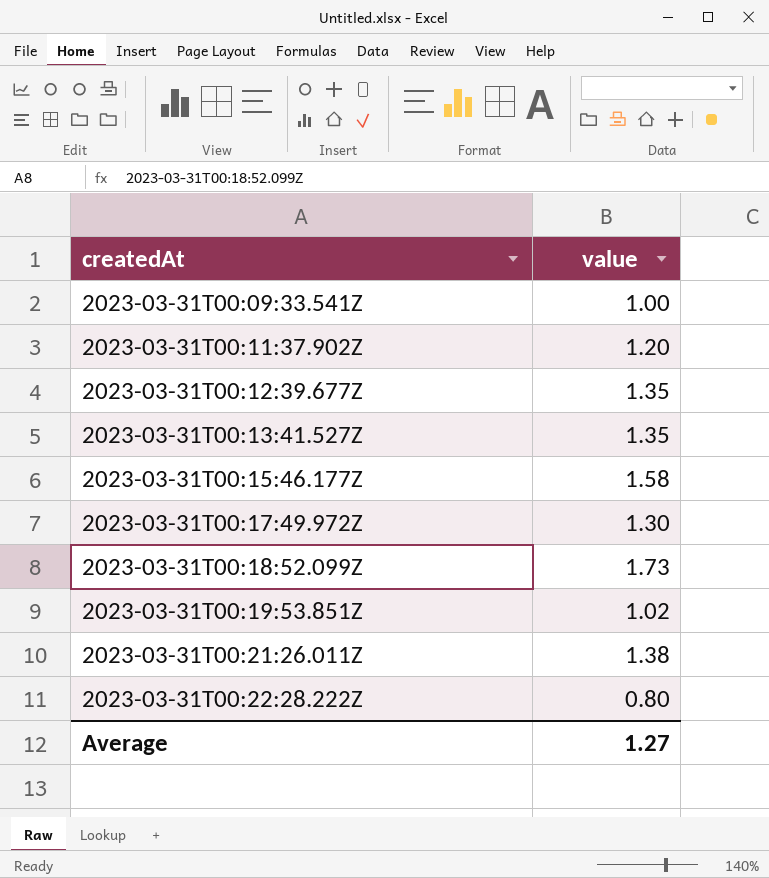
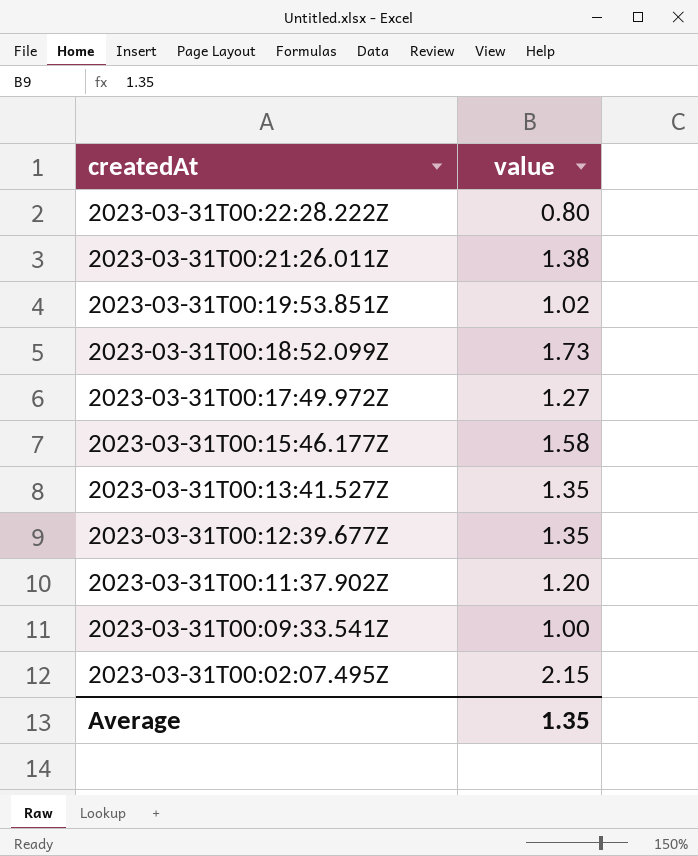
row order: createdAt ascending -> createdAt descending
2023-03-31T00:17:49.972Z | value: 1.30 -> 1.27
row 2023-03-31T00:02:07.495Z: none -> 2.15
Average | value: 1.27 -> 1.35

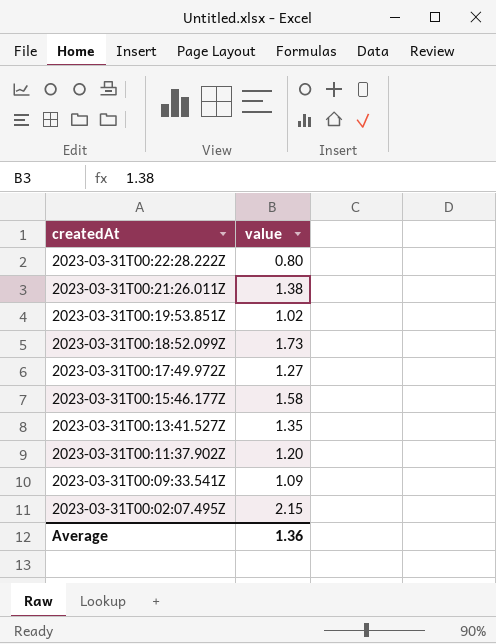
row 2023-03-31T00:12:39.677Z: 1.35 -> none
2023-03-31T00:09:33.541Z | value: 1.00 -> 1.09
Average | value: 1.35 -> 1.36

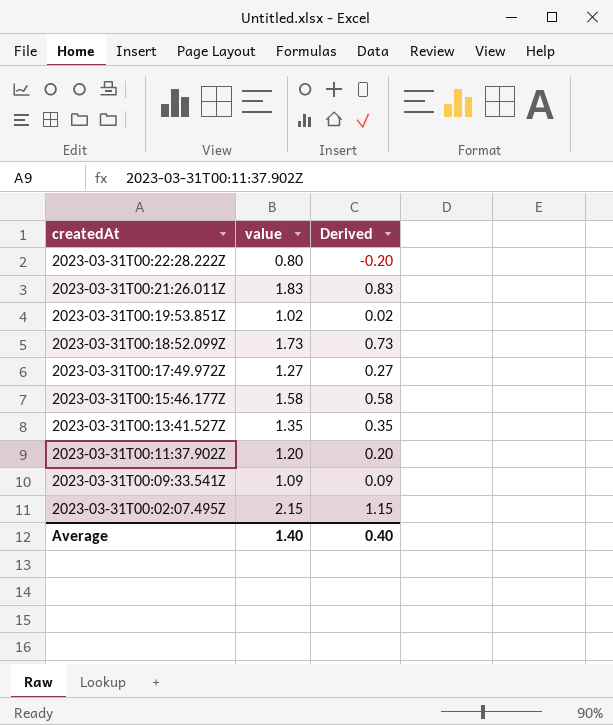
column Derived | formula: none -> [value] - 1
2023-03-31T00:21:26.011Z | value: 1.38 -> 1.83
Average | value: 1.36 -> 1.40

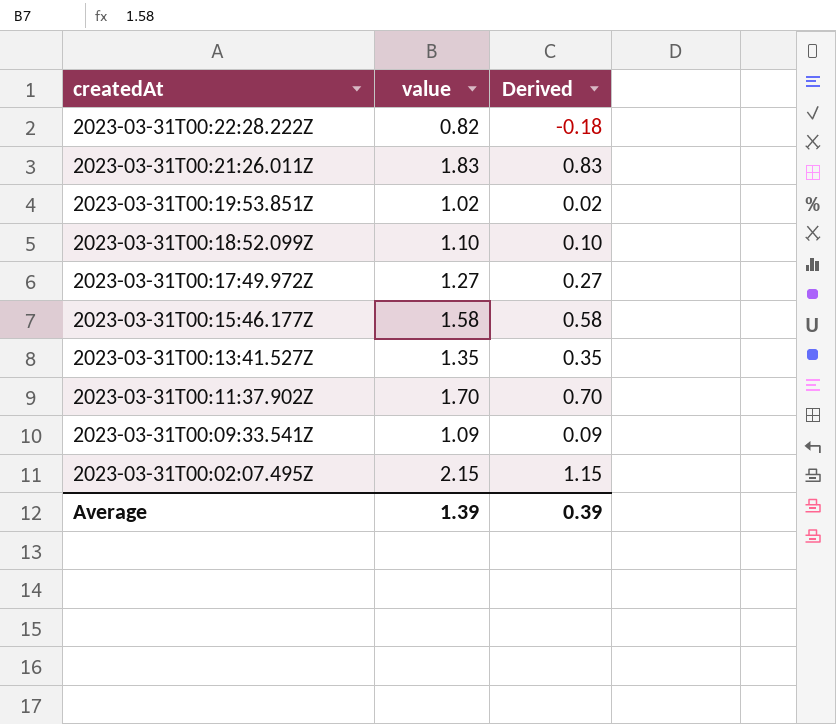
2023-03-31T00:22:28.222Z | value: 0.80 -> 0.82
2023-03-31T00:22:28.222Z | Derived: -0.20 -> -0.18
2023-03-31T00:18:52.099Z | value: 1.73 -> 1.10
2023-03-31T00:18:52.099Z | Derived: 0.73 -> 0.10
2023-03-31T00:11:37.902Z | value: 1.20 -> 1.70
2023-03-31T00:11:37.902Z | Derived: 0.20 -> 0.70
Average | value: 1.40 -> 1.39
Average | Derived: 0.40 -> 0.39

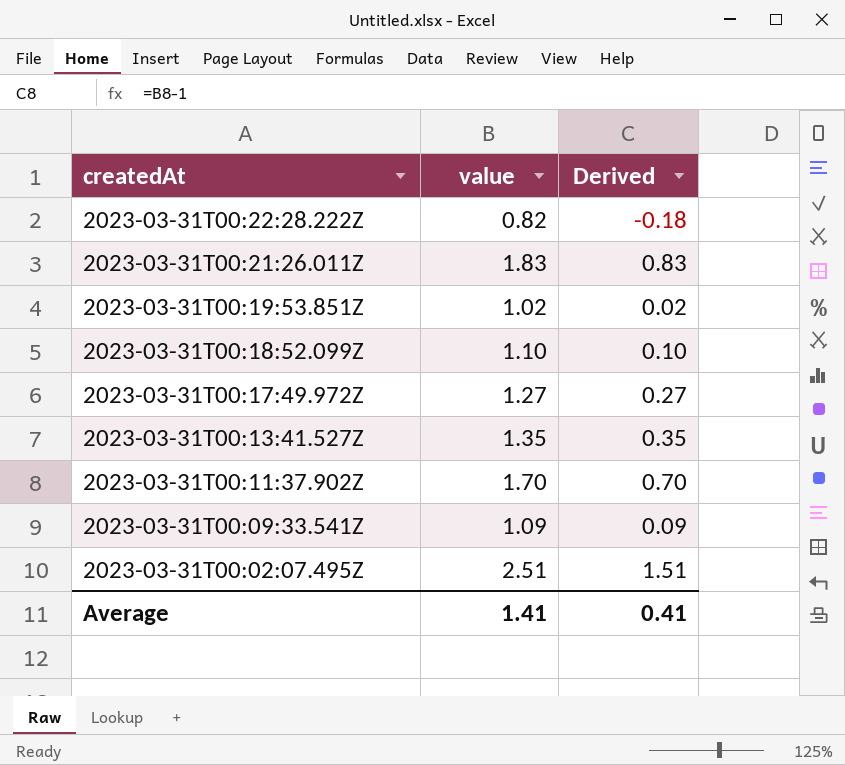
row 2023-03-31T00:15:46.177Z: 1.58 | 0.58 -> none
2023-03-31T00:02:07.495Z | value: 2.15 -> 2.51
2023-03-31T00:02:07.495Z | Derived: 1.15 -> 1.51
Average | value: 1.39 -> 1.41
Average | Derived: 0.39 -> 0.41

